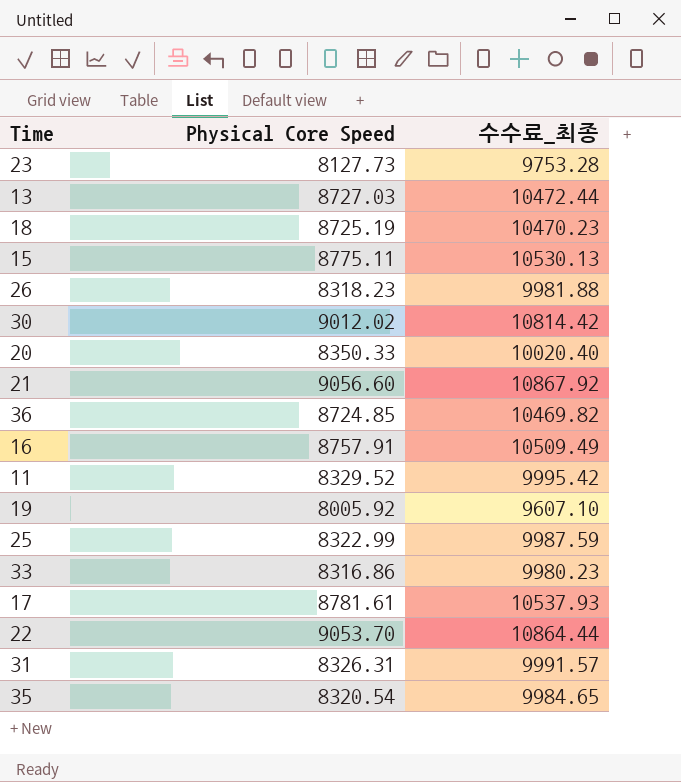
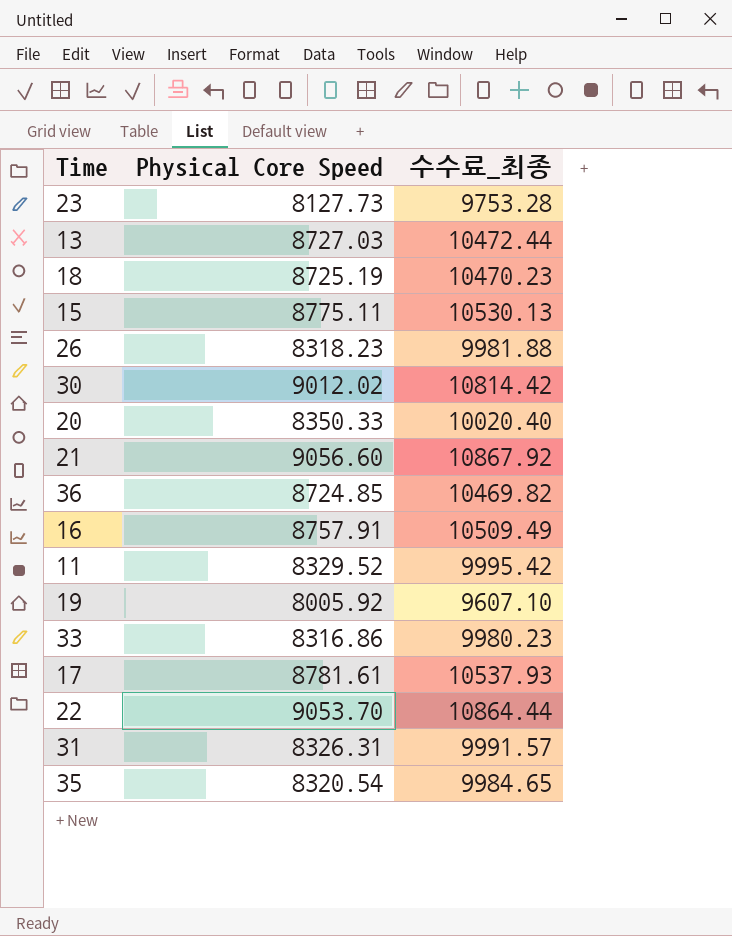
row 25: 8322.99 | 9987.59 -> none

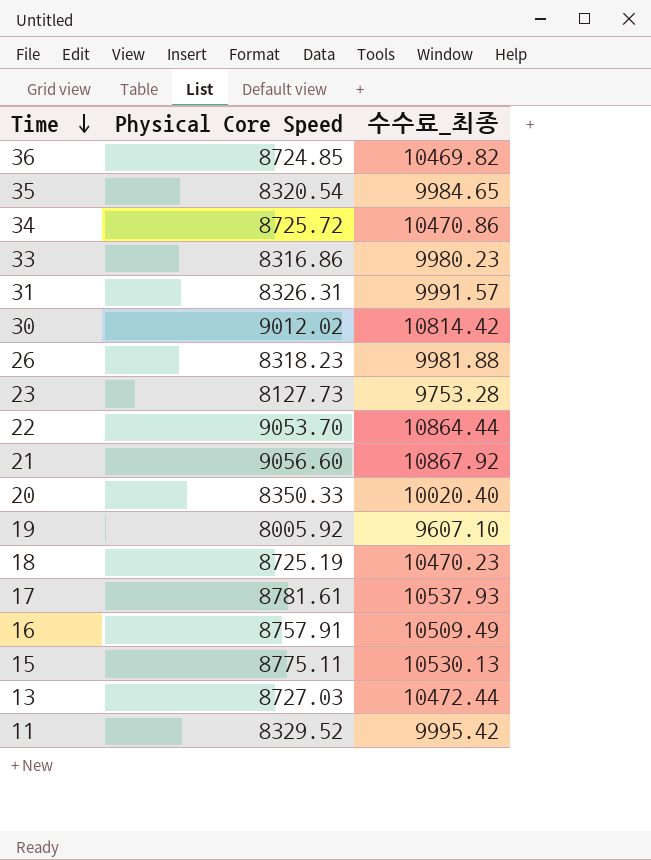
row order: none -> Time descending
row 34: none -> 8725.72 | 10470.86

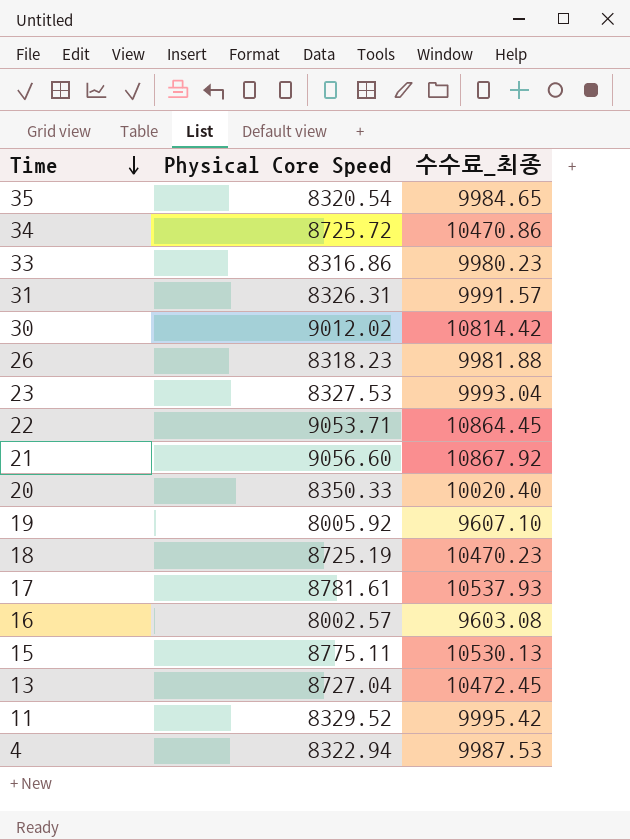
row 36: 8724.85 | 10469.82 -> none
23 | Physical Core Speed: 8127.73 -> 8327.53
23 | 수수료_최종: 9753.28 -> 9993.04
22 | Physical Core Speed: 9053.70 -> 9053.71
22 | 수수료_최종: 10864.44 -> 10864.45
16 | Physical Core Speed: 8757.91 -> 8002.57
16 | 수수료_최종: 10509.49 -> 9603.08
13 | Physical Core Speed: 8727.03 -> 8727.04
13 | 수수료_최종: 10472.44 -> 10472.45
row 4: none -> 8322.94 | 9987.53

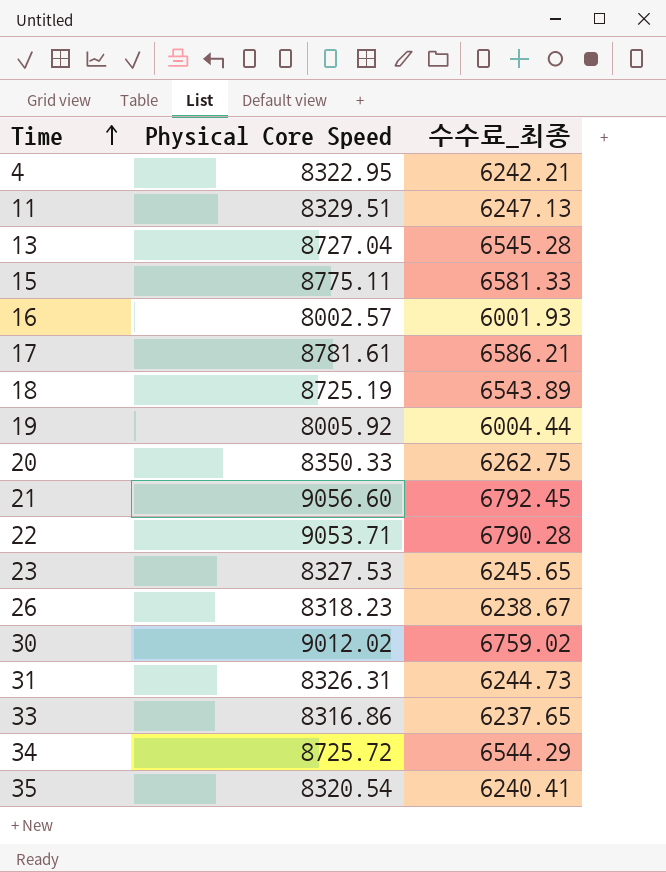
row order: Time descending -> Time ascending
column 수수료_최종 | formula: [Physical Core Speed] * 1.2 -> [Physical Core Speed] * 0.75
4 | Physical Core Speed: 8322.94 -> 8322.95
11 | Physical Core Speed: 8329.52 -> 8329.51

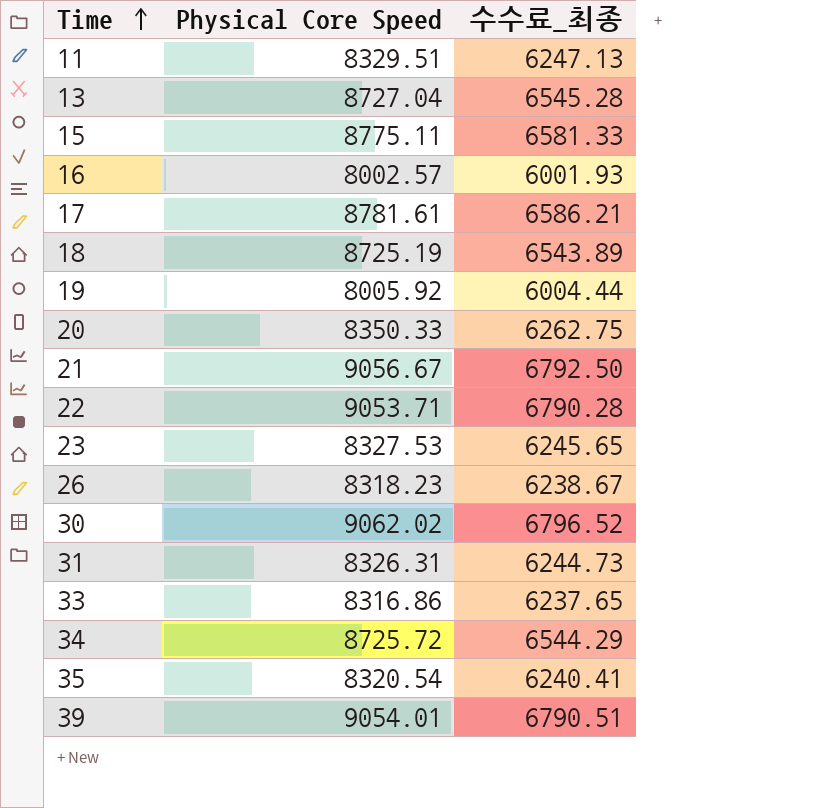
row 4: 8322.95 | 6242.21 -> none
21 | Physical Core Speed: 9056.60 -> 9056.67
21 | 수수료_최종: 6792.45 -> 6792.50
30 | Physical Core Speed: 9012.02 -> 9062.02
30 | 수수료_최종: 6759.02 -> 6796.52
row 39: none -> 9054.01 | 6790.51

